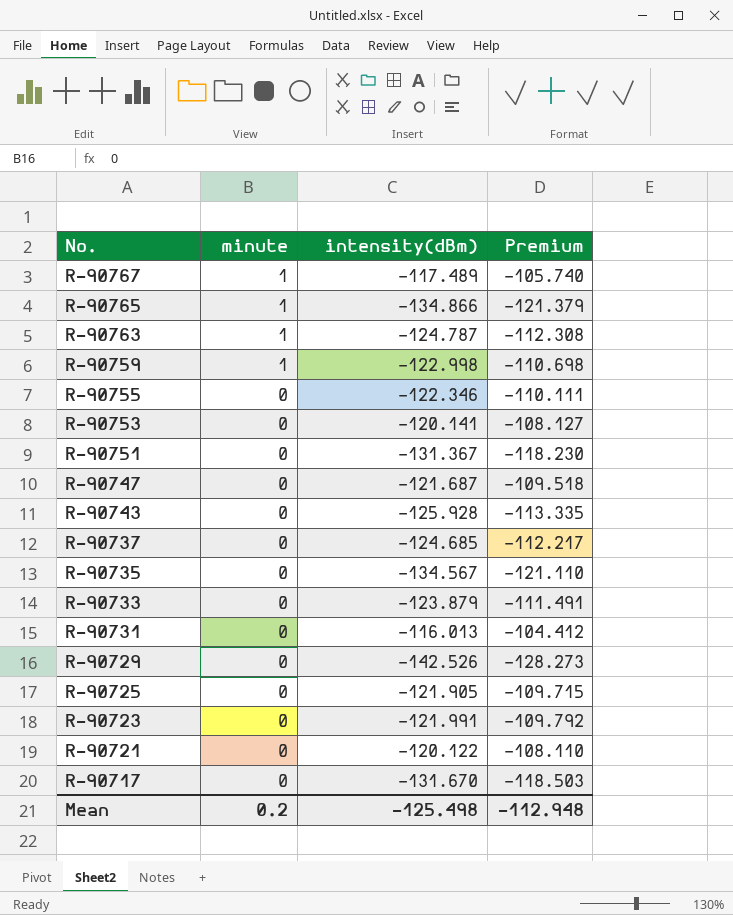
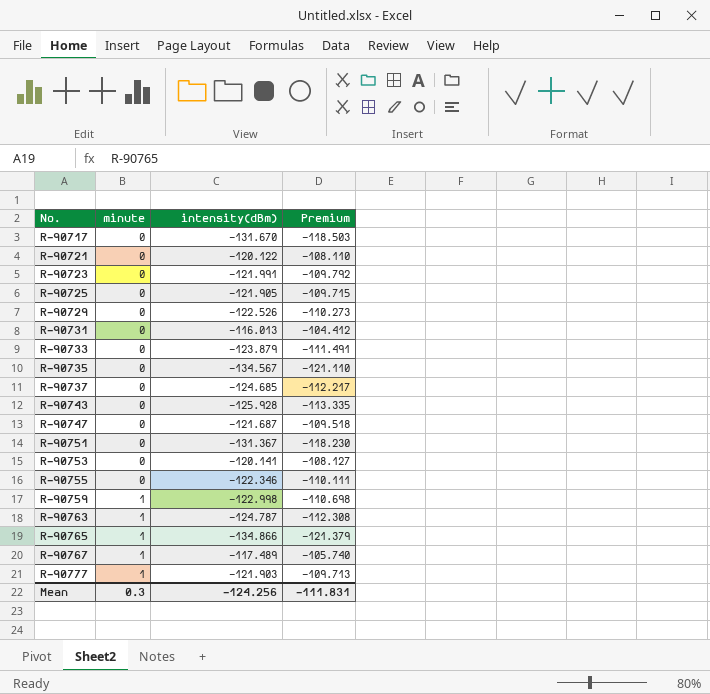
row order: No. descending -> No. ascending
R-90729 | intensity(dBm): -142.526 -> -122.526
R-90729 | Premium: -128.273 -> -110.273
row R-90777: none -> 1 | -121.903 | -109.713
Mean | minute: 0.2 -> 0.3
Mean | intensity(dBm): -125.498 -> -124.256
Mean | Premium: -112.948 -> -111.831

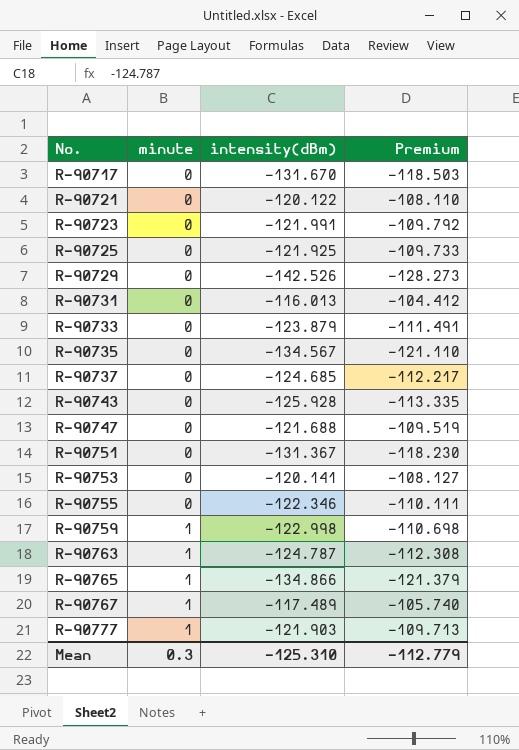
R-90725 | intensity(dBm): -121.905 -> -121.925
R-90725 | Premium: -109.715 -> -109.733
R-90729 | intensity(dBm): -122.526 -> -142.526
R-90729 | Premium: -110.273 -> -128.273
R-90747 | intensity(dBm): -121.687 -> -121.688
R-90747 | Premium: -109.518 -> -109.519
Mean | intensity(dBm): -124.256 -> -125.310
Mean | Premium: -111.831 -> -112.779

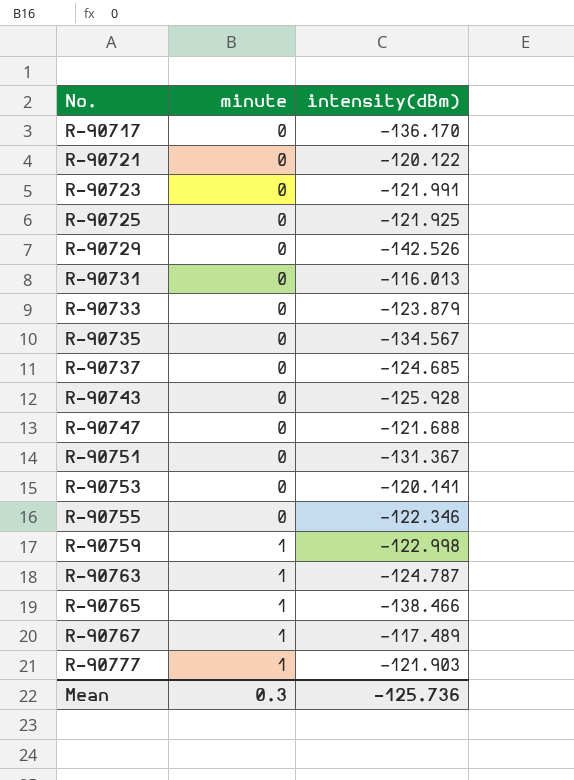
column Premium | formula: [intensity(dBm)] * 0.9 -> none
R-90717 | intensity(dBm): -131.670 -> -136.170
R-90765 | intensity(dBm): -134.866 -> -138.466
Mean | intensity(dBm): -125.310 -> -125.736

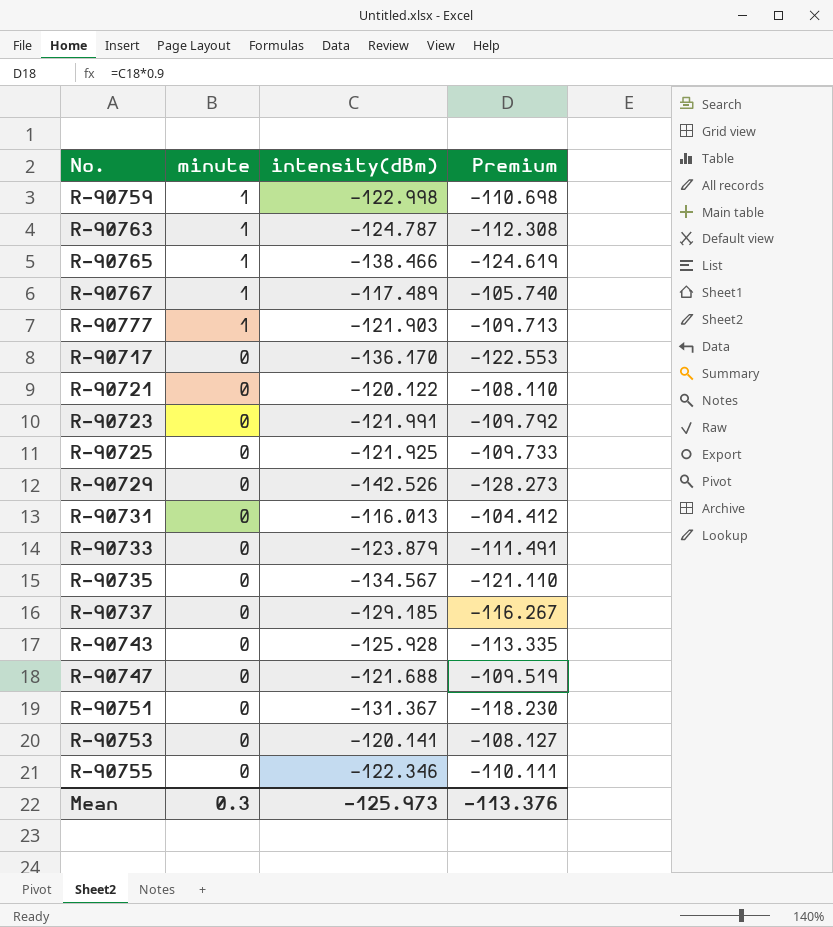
row order: No. ascending -> minute descending
column Premium | formula: none -> [intensity(dBm)] * 0.9
R-90737 | intensity(dBm): -124.685 -> -129.185
Mean | intensity(dBm): -125.736 -> -125.973

